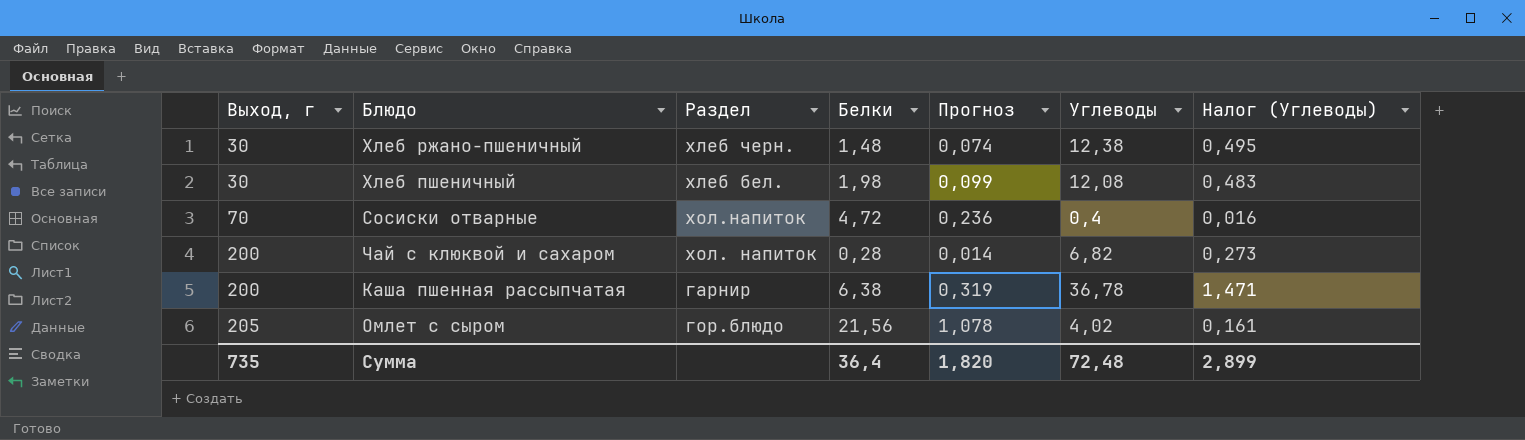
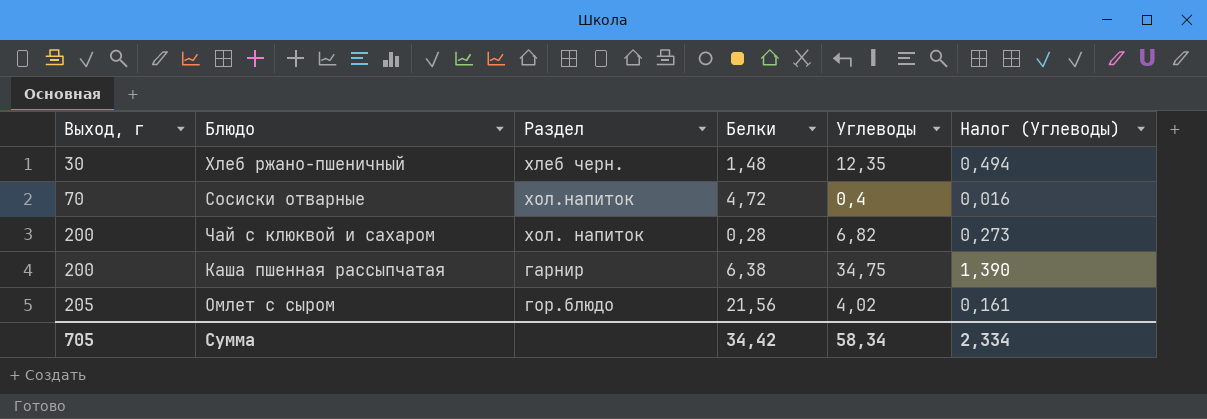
column Прогноз | formula: [Белки] * 0,05 -> none
row Хлеб пшеничный: 30 | хлеб бел. | 1,98 | 0,099 | 12,08 | 0,483 -> none
Хлеб ржано-пшеничный | Углеводы: 12,38 -> 12,35
Хлеб ржано-пшеничный | Налог (Углеводы): 0,495 -> 0,494
Каша пшенная рассыпчатая | Углеводы: 36,78 -> 34,75
Каша пшенная рассыпчатая | Налог (Углеводы): 1,471 -> 1,390
Сумма | Выход, г: 735 -> 705
Сумма | Белки: 36,4 -> 34,42
Сумма | Углеводы: 72,48 -> 58,34
Сумма | Налог (Углеводы): 2,899 -> 2,334

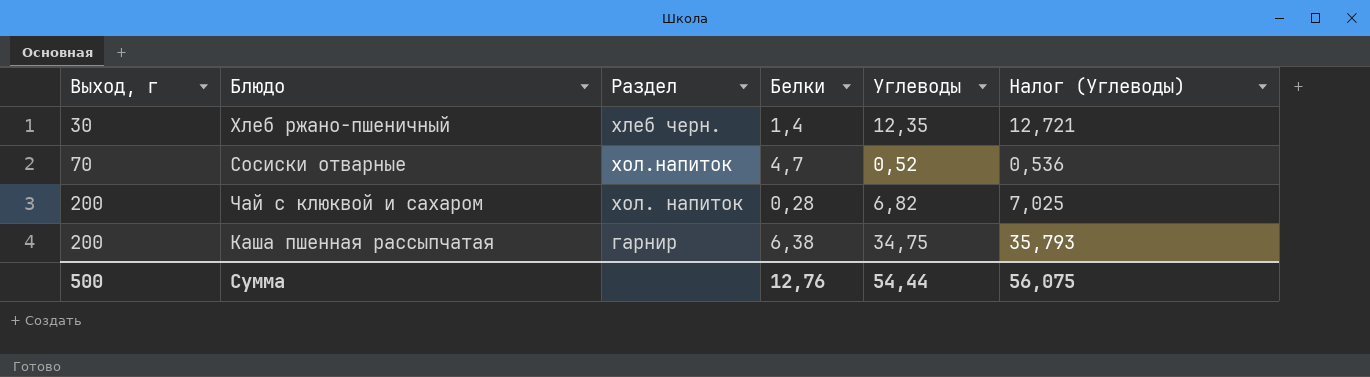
column Налог (Углеводы) | formula: [Углеводы] * 0,04 -> [Углеводы] * 1,03
row Омлет с сыром: 205 | гор.блюдо | 21,56 | 4,02 | 0,161 -> none
Хлеб ржано-пшеничный | Белки: 1,48 -> 1,4
Сосиски отварные | Белки: 4,72 -> 4,7
Сосиски отварные | Углеводы: 0,4 -> 0,52
Сумма | Выход, г: 705 -> 500
Сумма | Белки: 34,42 -> 12,76
Сумма | Углеводы: 58,34 -> 54,44
Сумма | Налог (Углеводы): 2,334 -> 56,075

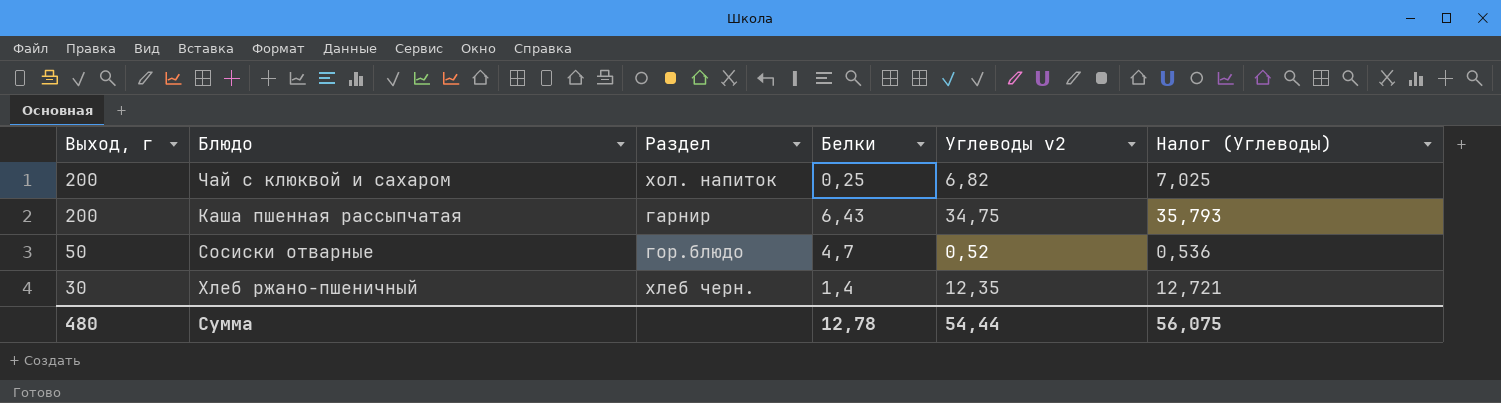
row order: Выход, г ascending -> Выход, г descending
column name: Углеводы -> Углеводы v2
Чай с клюквой и сахаром | Белки: 0,28 -> 0,25
Каша пшенная рассыпчатая | Белки: 6,38 -> 6,43
Сосиски отварные | Выход, г: 70 -> 50
Сосиски отварные | Раздел: хол.напиток -> гор.блюдо
Сумма | Выход, г: 500 -> 480
Сумма | Белки: 12,76 -> 12,78

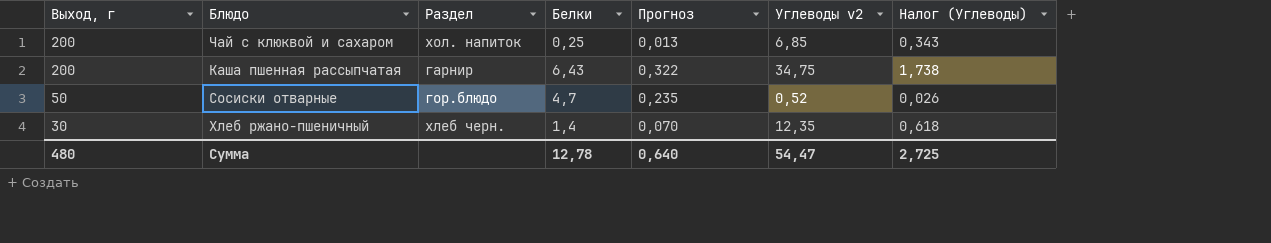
column Прогноз | formula: none -> [Белки] * 0,05
column Налог (Углеводы) | formula: [Углеводы v2] * 1,03 -> [Углеводы v2] * 0,05
Чай с клюквой и сахаром | Углеводы v2: 6,82 -> 6,85
Сумма | Углеводы v2: 54,44 -> 54,47
Сумма | Налог (Углеводы): 56,075 -> 2,725

